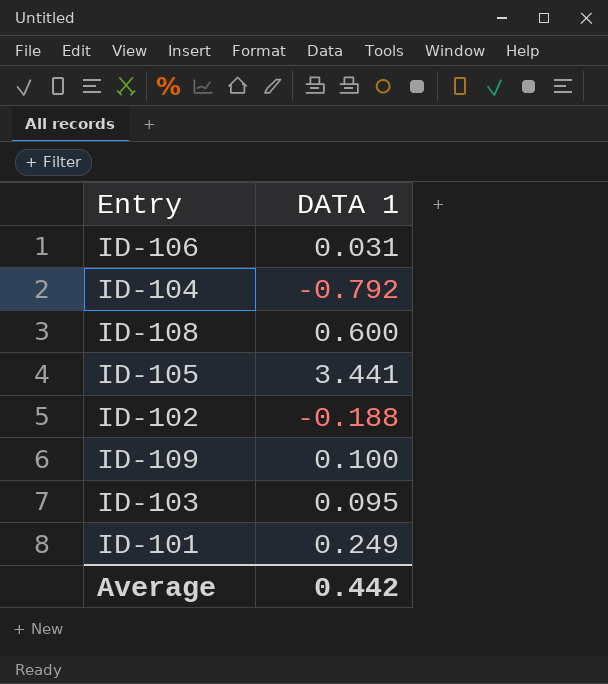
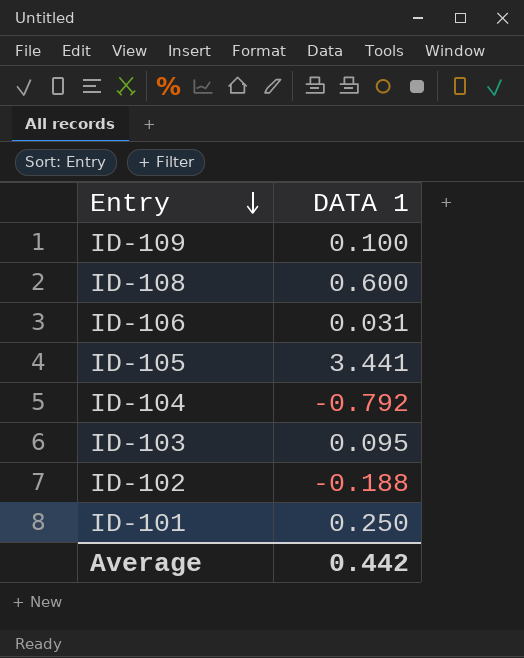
row order: none -> Entry descending
ID-101 | DATA 1: 0.249 -> 0.250

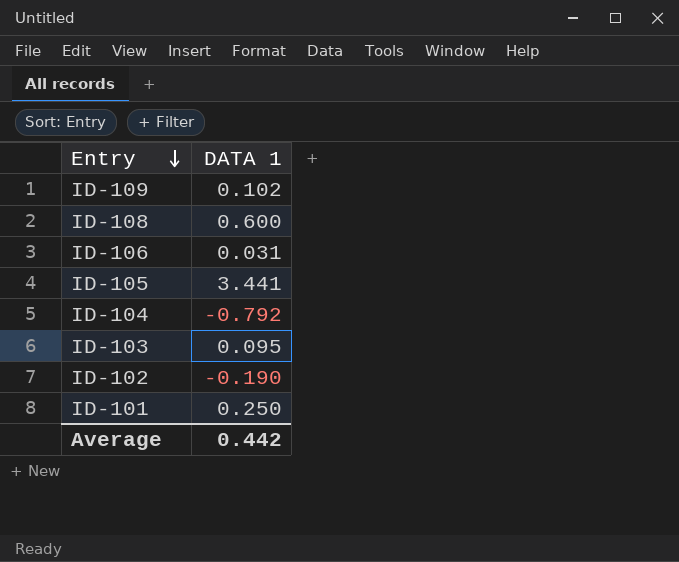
ID-109 | DATA 1: 0.100 -> 0.102
ID-102 | DATA 1: -0.188 -> -0.190

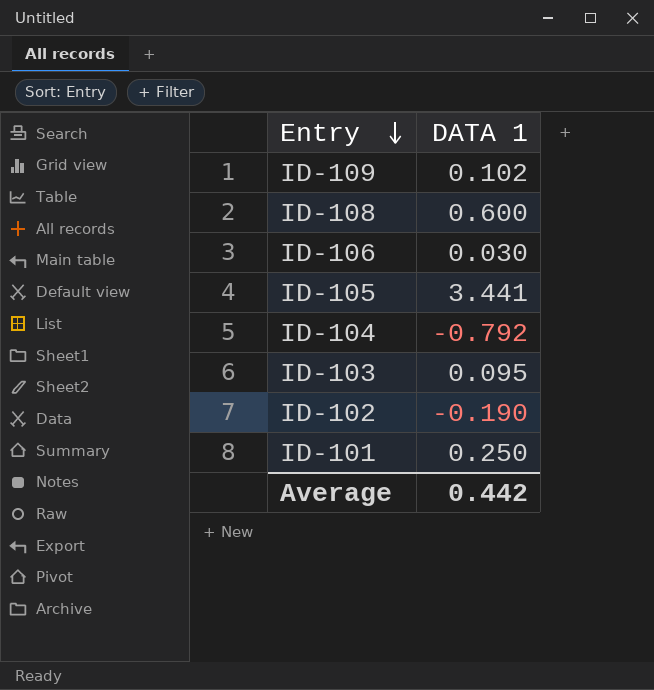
ID-106 | DATA 1: 0.031 -> 0.030

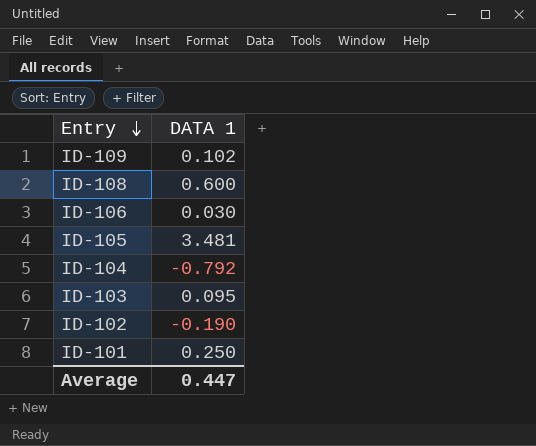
ID-105 | DATA 1: 3.441 -> 3.481
Average | DATA 1: 0.442 -> 0.447

